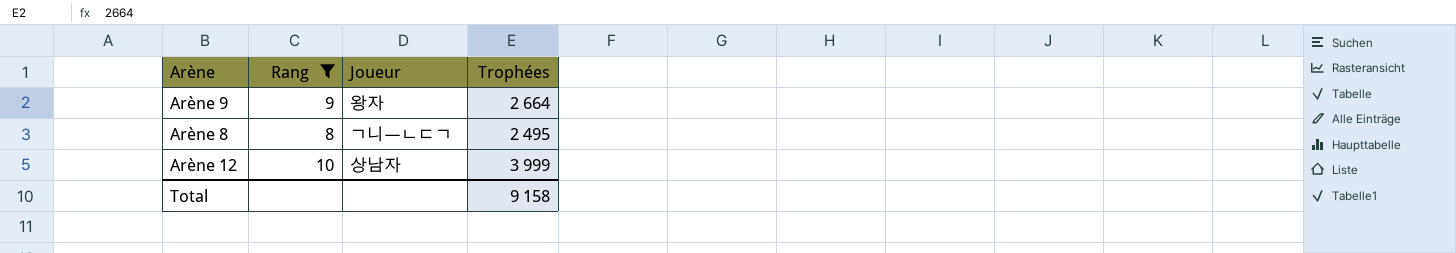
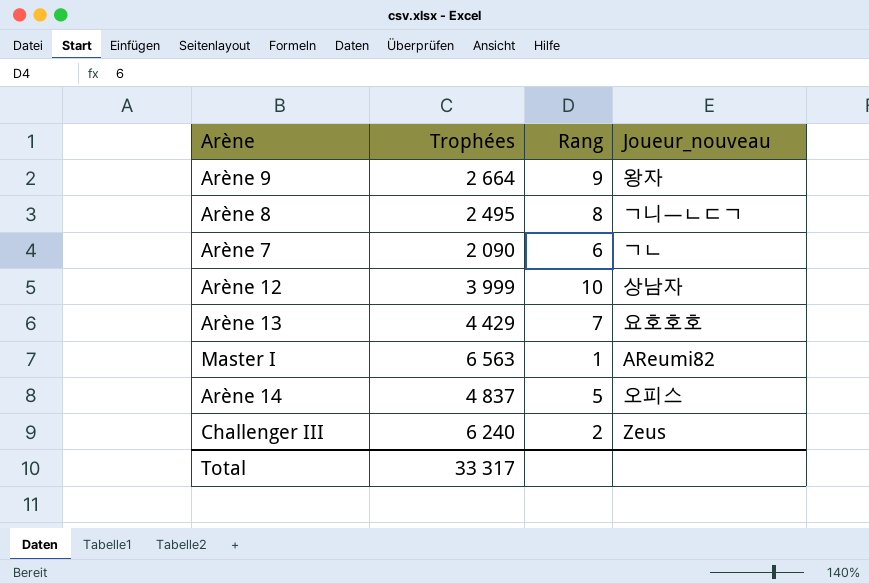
filter: Rang >= 8 -> none
column Trophées | position: 4 -> 2
column name: Joueur -> Joueur_nouveau
Total | Trophées: 9 158 -> 33 317

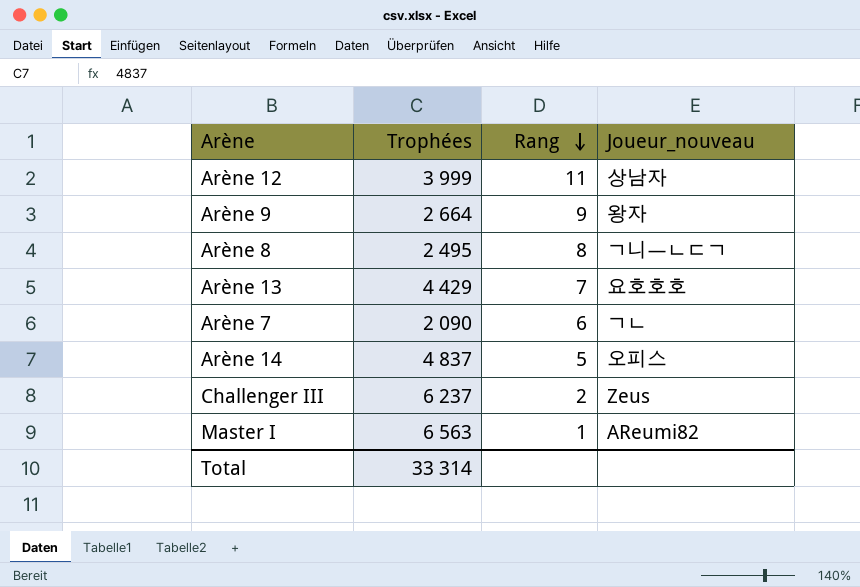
row order: none -> Rang descending
Arène 12 | Rang: 10 -> 11
Challenger III | Trophées: 6 240 -> 6 237
Total | Trophées: 33 317 -> 33 314

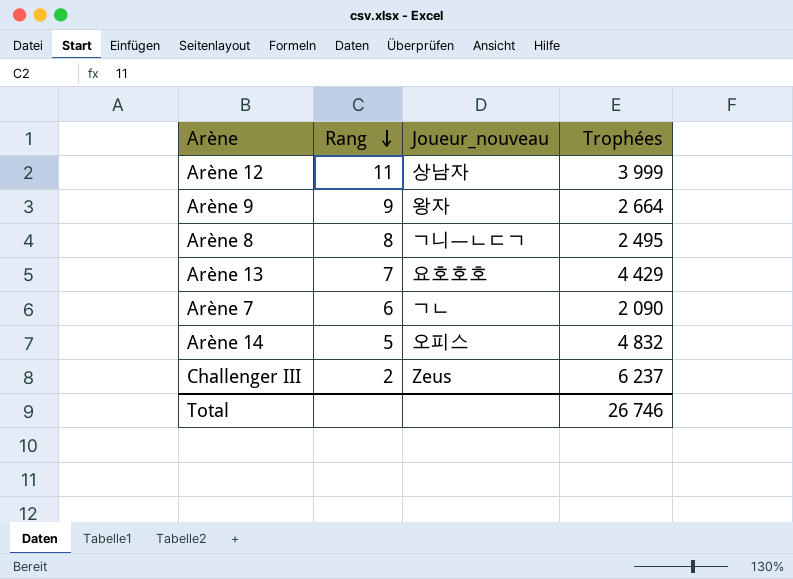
column Trophées | position: 2 -> 4
row Master I: 6 563 | 1 | AReumi82 -> none
Arène 14 | Trophées: 4 837 -> 4 832
Total | Trophées: 33 314 -> 26 746

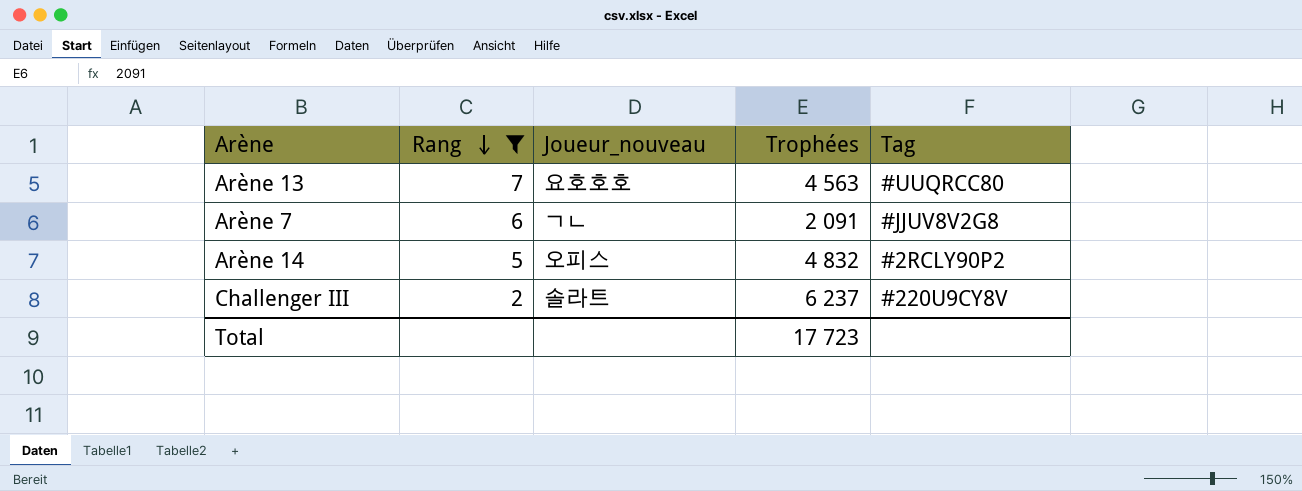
filter: none -> Rang <= 7
column Tag | position: none -> 5
Arène 13 | Trophées: 4 429 -> 4 563
Arène 7 | Trophées: 2 090 -> 2 091
Challenger III | Joueur_nouveau: Zeus -> 솔라트
Total | Trophées: 26 746 -> 17 723

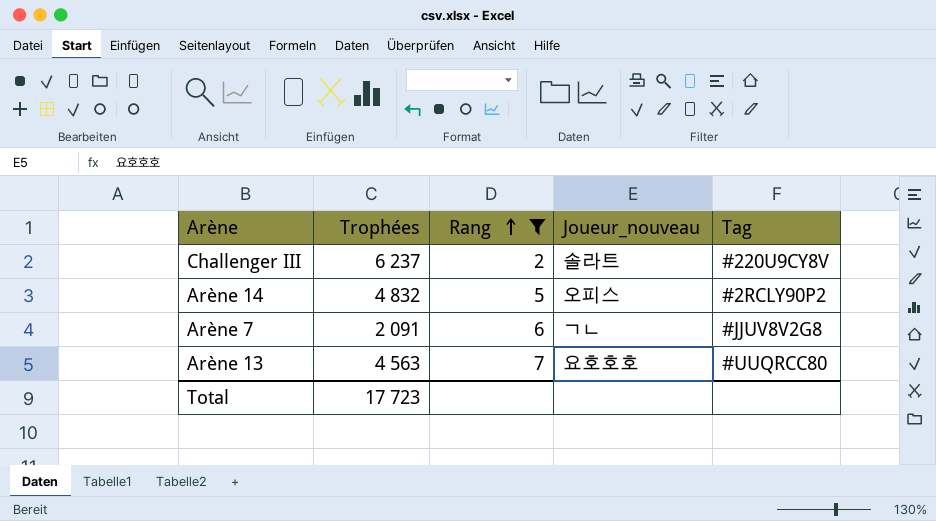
row order: Rang descending -> Rang ascending
column Trophées | position: 4 -> 2

